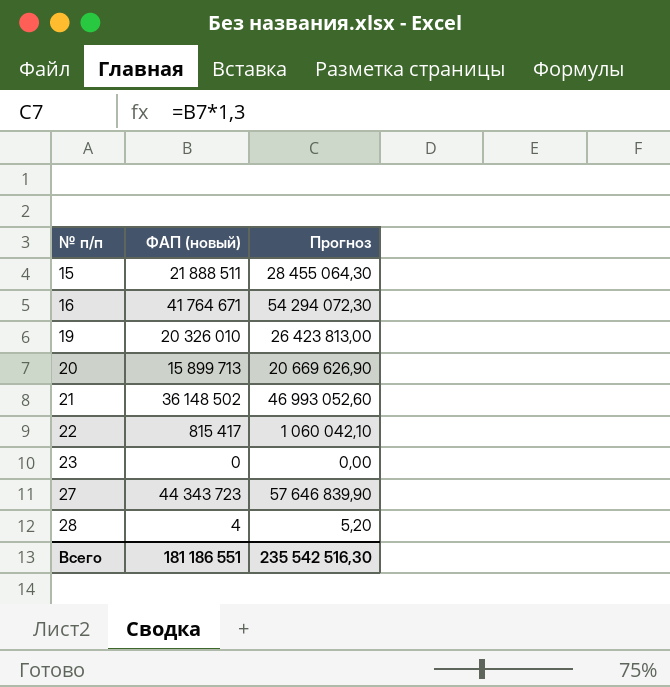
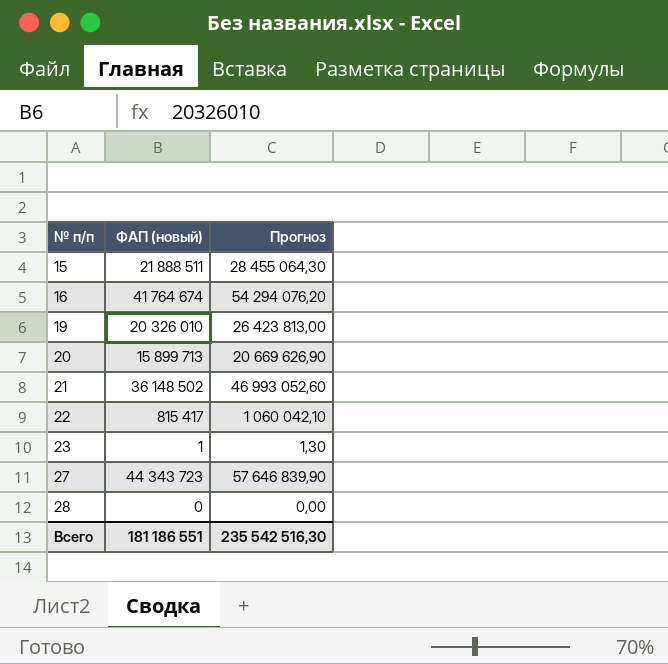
16 | ФАП (новый): 41 764 671 -> 41 764 674
16 | Прогноз: 54 294 072,30 -> 54 294 076,20
23 | ФАП (новый): 0 -> 1
23 | Прогноз: 0,00 -> 1,30
28 | ФАП (новый): 4 -> 0
28 | Прогноз: 5,20 -> 0,00

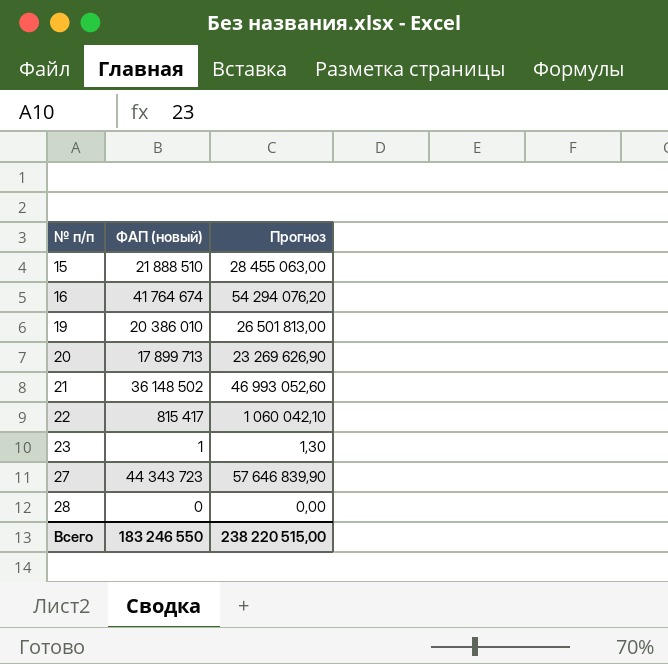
15 | ФАП (новый): 21 888 511 -> 21 888 510
15 | Прогноз: 28 455 064,30 -> 28 455 063,00
19 | ФАП (новый): 20 326 010 -> 20 386 010
19 | Прогноз: 26 423 813,00 -> 26 501 813,00
20 | ФАП (новый): 15 899 713 -> 17 899 713
20 | Прогноз: 20 669 626,90 -> 23 269 626,90
Всего | ФАП (новый): 181 186 551 -> 183 246 550
Всего | Прогноз: 235 542 516,30 -> 238 220 515,00

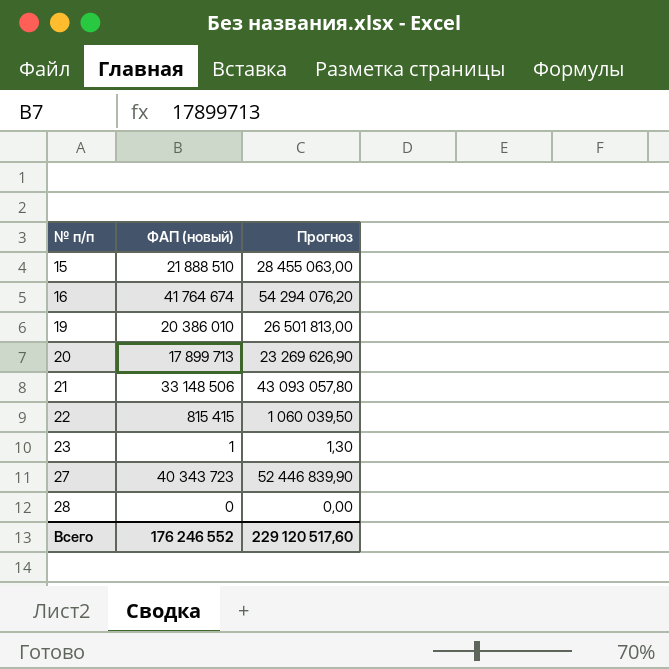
21 | ФАП (новый): 36 148 502 -> 33 148 506
21 | Прогноз: 46 993 052,60 -> 43 093 057,80
22 | ФАП (новый): 815 417 -> 815 415
22 | Прогноз: 1 060 042,10 -> 1 060 039,50
27 | ФАП (новый): 44 343 723 -> 40 343 723
27 | Прогноз: 57 646 839,90 -> 52 446 839,90
Всего | ФАП (новый): 183 246 550 -> 176 246 552
Всего | Прогноз: 238 220 515,00 -> 229 120 517,60

